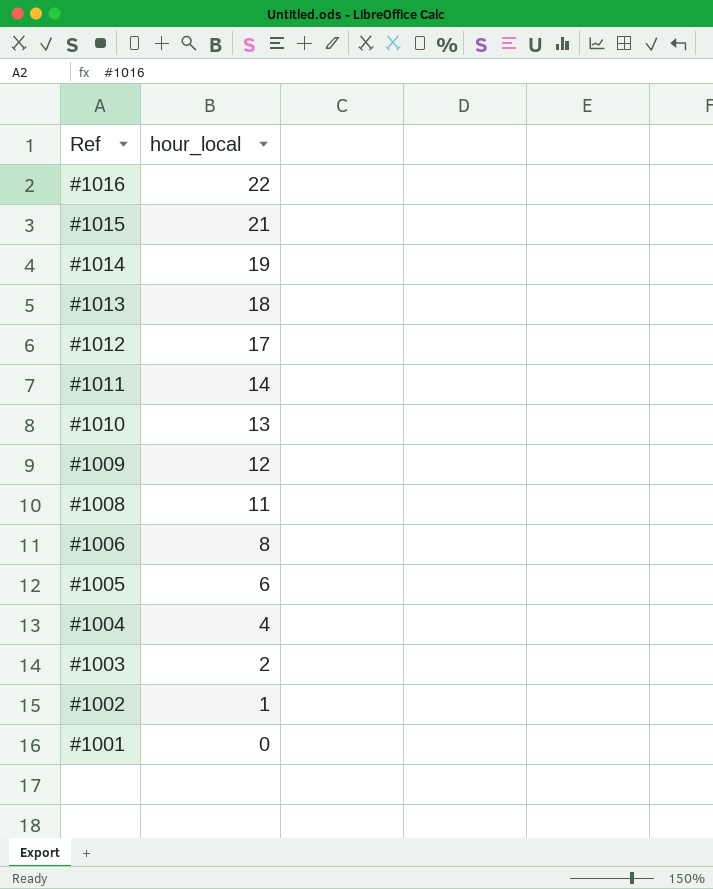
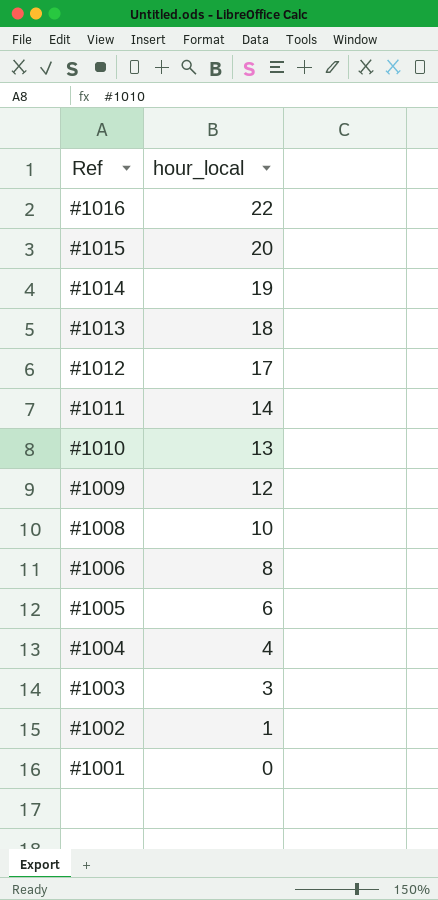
#1015 | hour_local: 21 -> 20
#1008 | hour_local: 11 -> 10
#1003 | hour_local: 2 -> 3

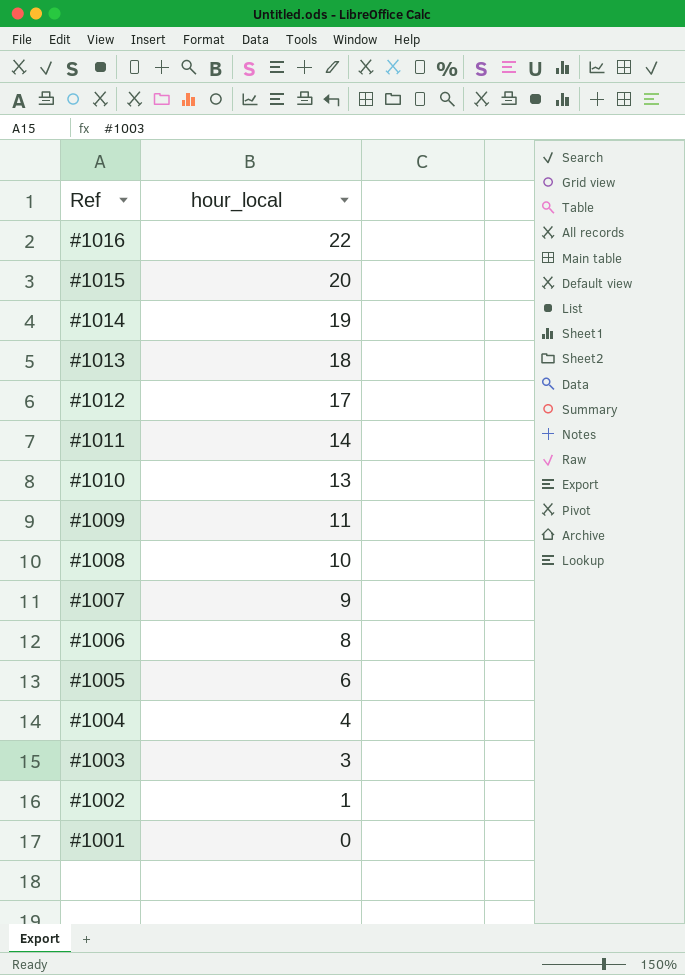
#1009 | hour_local: 12 -> 11
row #1007: none -> 9

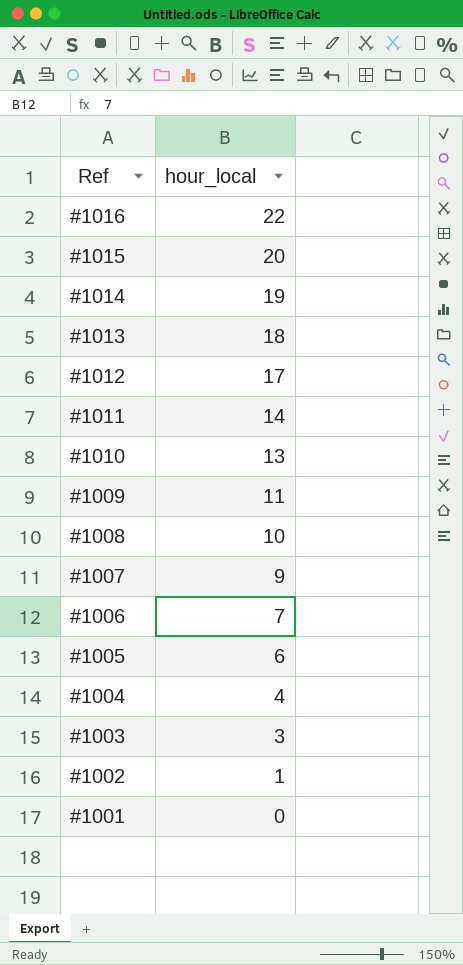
#1006 | hour_local: 8 -> 7

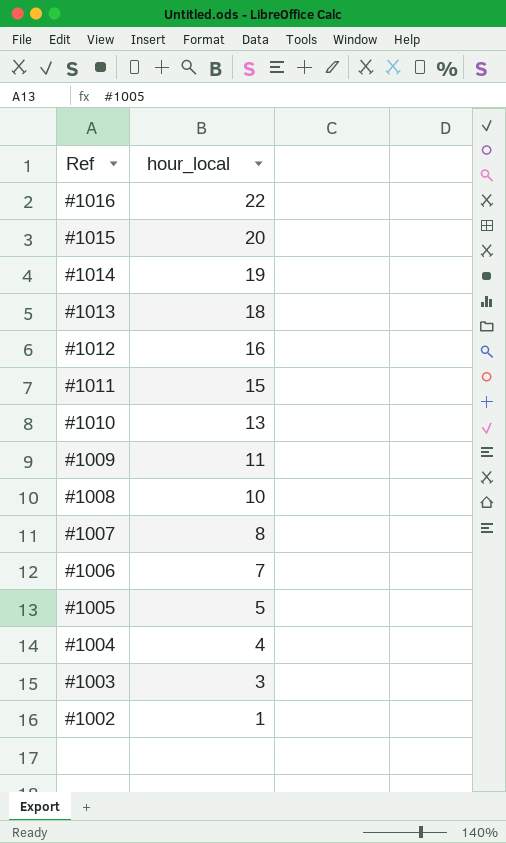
row #1001: 0 -> none
#1012 | hour_local: 17 -> 16
#1011 | hour_local: 14 -> 15
#1007 | hour_local: 9 -> 8
#1005 | hour_local: 6 -> 5

